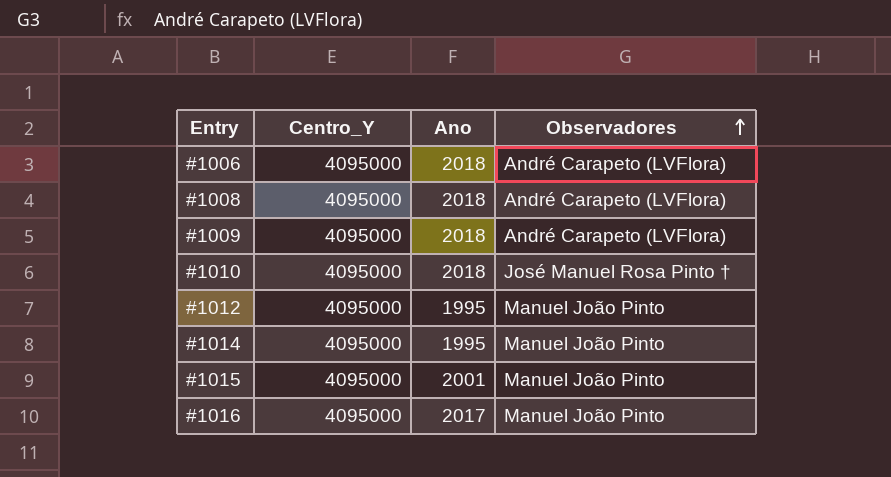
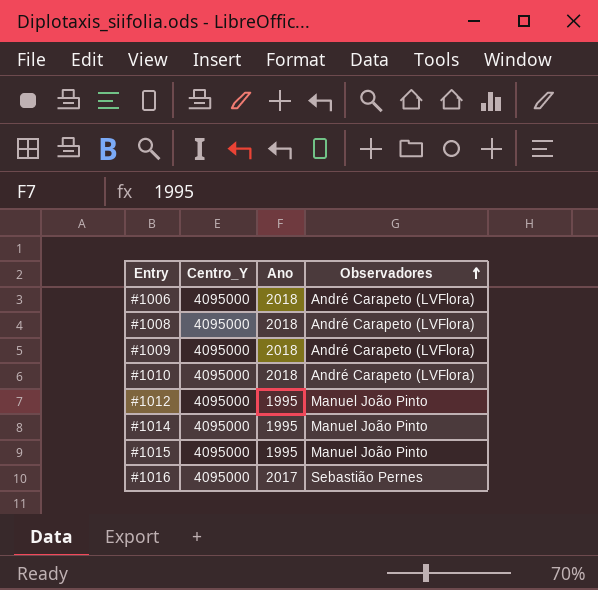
#1010 | Observadores: José Manuel Rosa Pinto † -> André Carapeto (LVFlora)
#1015 | Ano: 2001 -> 1995
#1016 | Observadores: Manuel João Pinto -> Sebastião Pernes

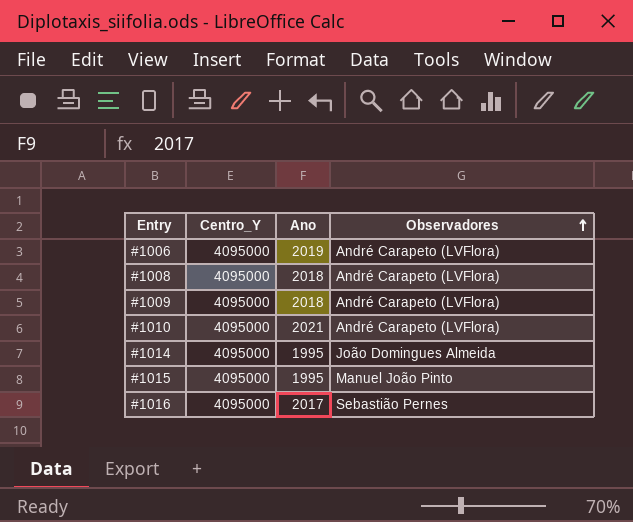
row #1012: 4095000 | 1995 | Manuel João Pinto -> none
#1006 | Ano: 2018 -> 2019
#1010 | Ano: 2018 -> 2021
#1014 | Observadores: Manuel João Pinto -> João Domingues Almeida

